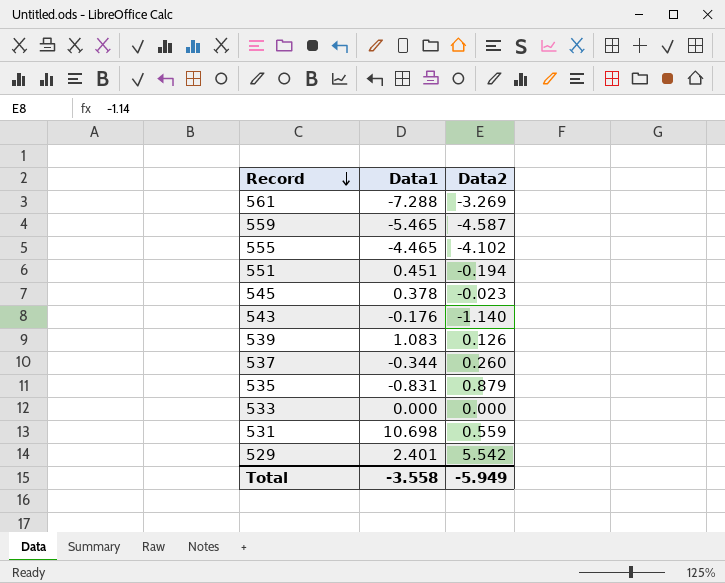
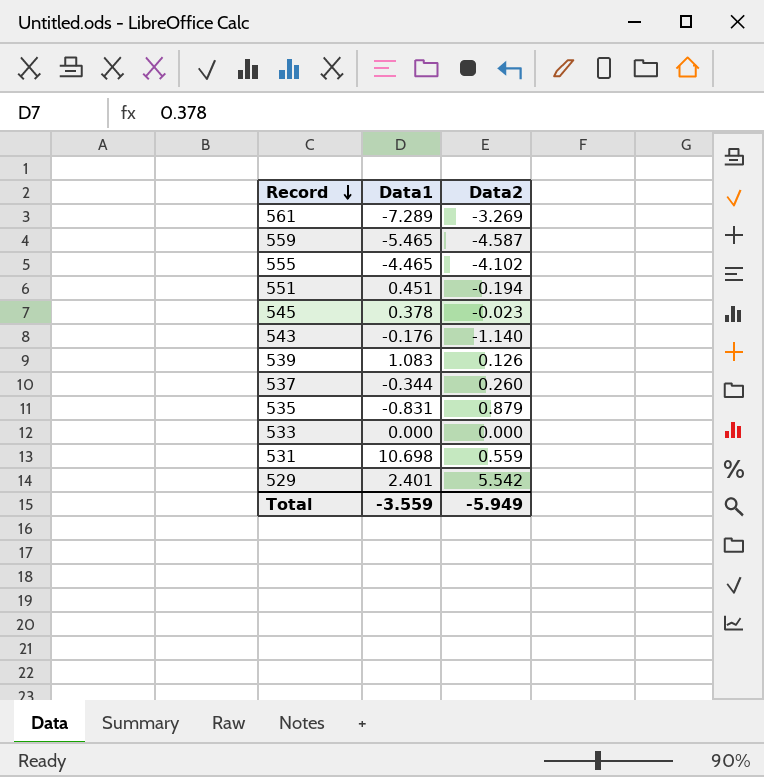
561 | Data1: -7.288 -> -7.289
Total | Data1: -3.558 -> -3.559

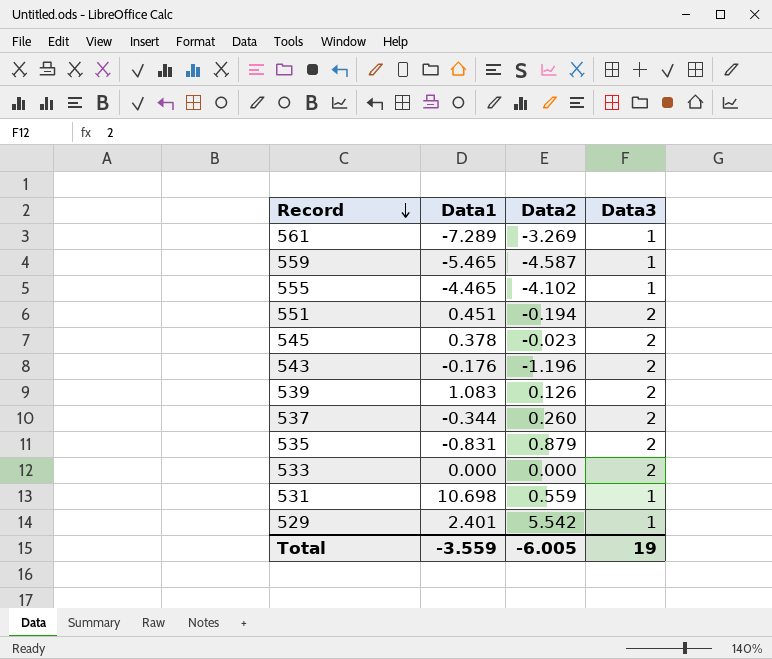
column Data3 | position: none -> 4
543 | Data2: -1.140 -> -1.196
Total | Data2: -5.949 -> -6.005

